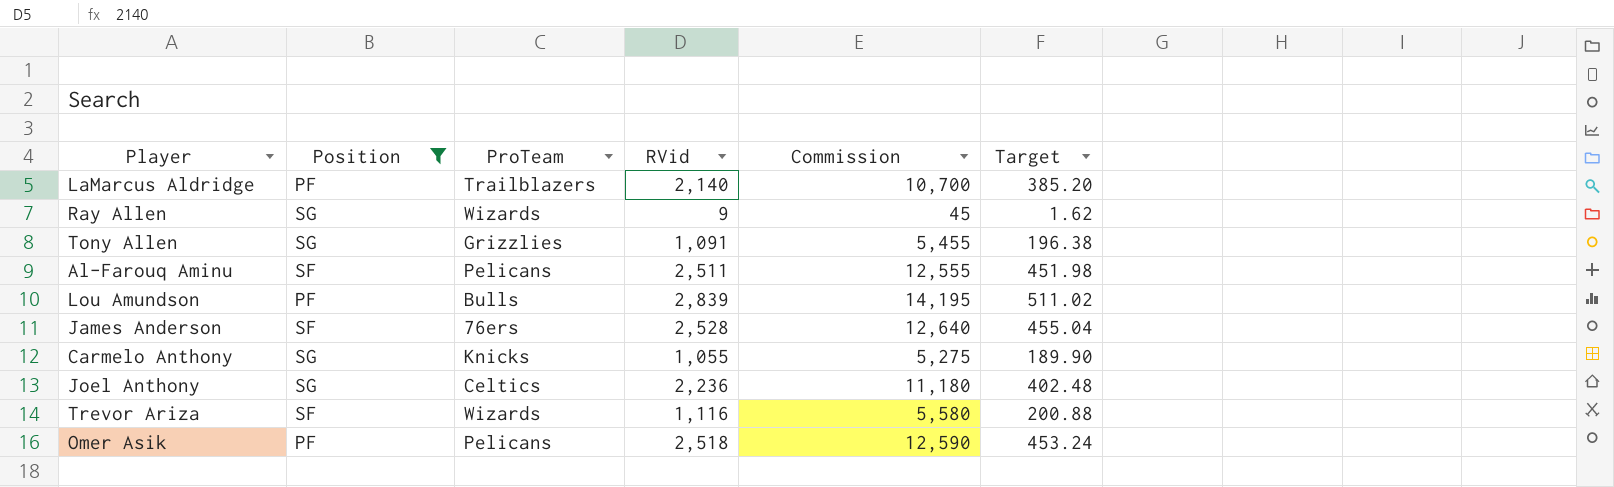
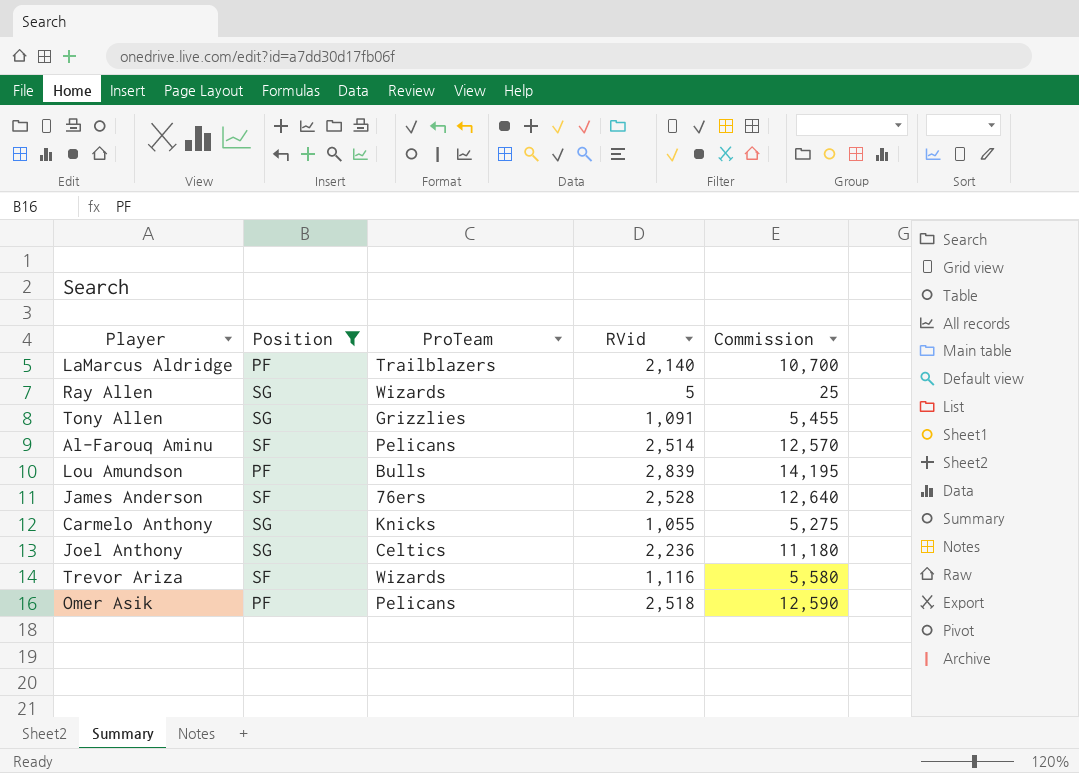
column Target | formula: [RVid] * 0.18 -> none
Ray Allen | RVid: 9 -> 5
Ray Allen | Commission: 45 -> 25
Al-Farouq Aminu | RVid: 2,511 -> 2,514
Al-Farouq Aminu | Commission: 12,555 -> 12,570

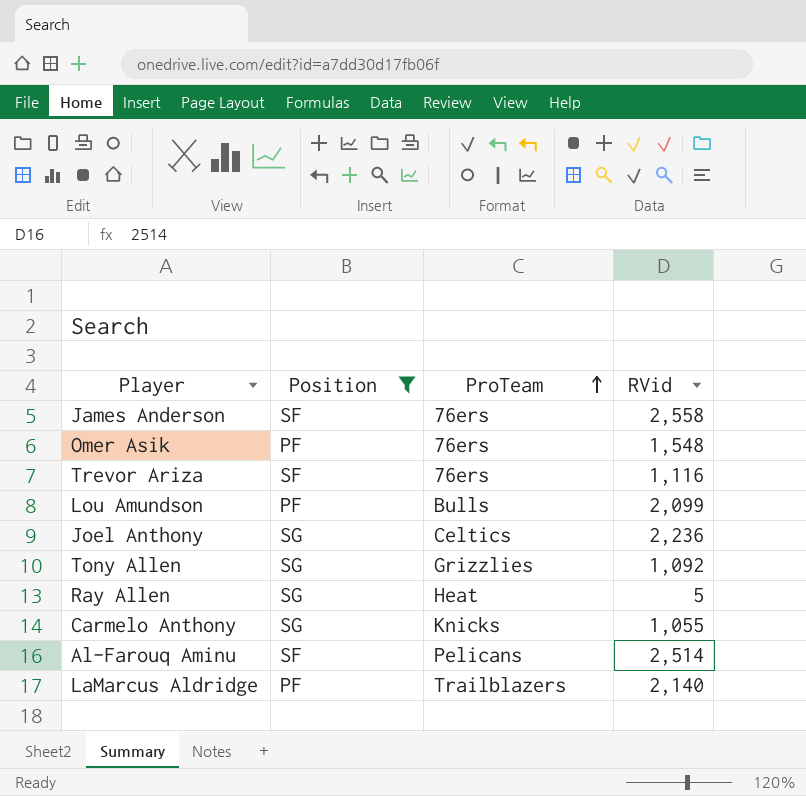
row order: none -> ProTeam ascending
column Commission | formula: [RVid] * 5 -> none
James Anderson | RVid: 2,528 -> 2,558
Omer Asik | ProTeam: Pelicans -> 76ers
Omer Asik | RVid: 2,518 -> 1,548
Trevor Ariza | ProTeam: Wizards -> 76ers
Lou Amundson | RVid: 2,839 -> 2,099
Tony Allen | RVid: 1,091 -> 1,092
Ray Allen | ProTeam: Wizards -> Heat

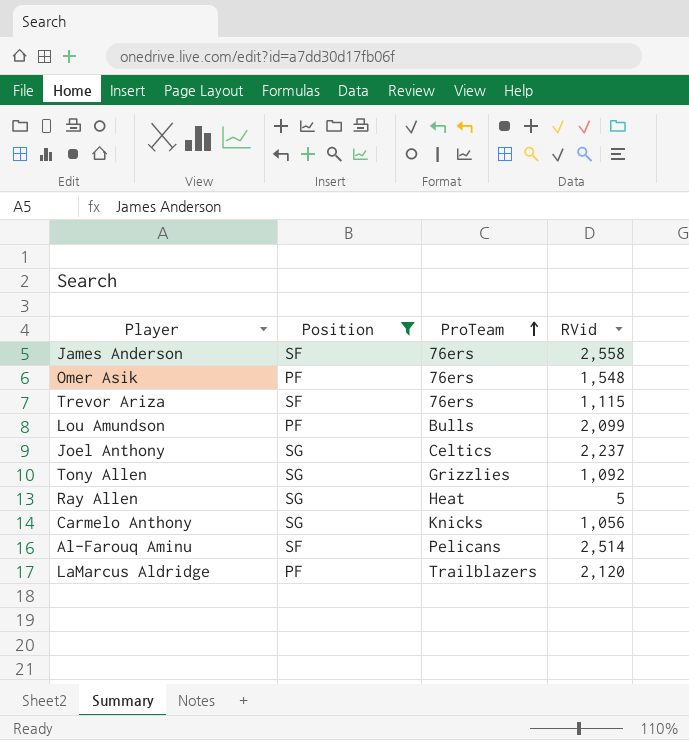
Trevor Ariza | RVid: 1,116 -> 1,115
Joel Anthony | RVid: 2,236 -> 2,237
Carmelo Anthony | RVid: 1,055 -> 1,056
LaMarcus Aldridge | RVid: 2,140 -> 2,120

